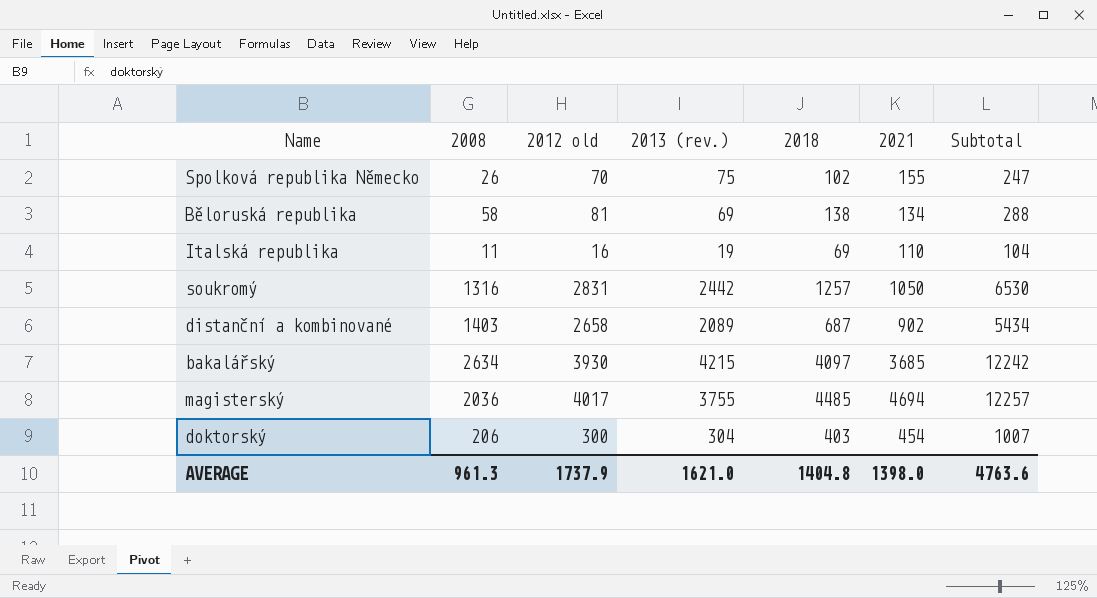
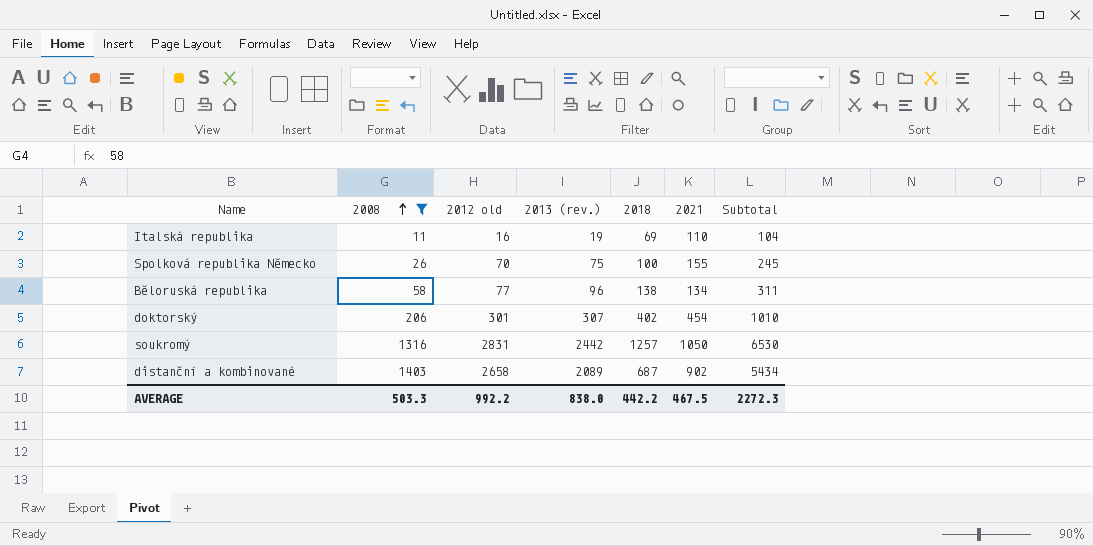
filter: none -> 2008 <= 1403
row order: none -> 2008 ascending
Spolková republika Německo | 2018: 102 -> 100
Spolková republika Německo | Subtotal: 247 -> 245
Běloruská republika | 2012 old: 81 -> 77
Běloruská republika | 2013 (rev.): 69 -> 96
Běloruská republika | Subtotal: 288 -> 311
doktorský | 2012 old: 300 -> 301
doktorský | 2013 (rev.): 304 -> 307
doktorský | 2018: 403 -> 402
doktorský | Subtotal: 1007 -> 1010
AVERAGE | 2008: 961.3 -> 503.3
AVERAGE | 2012 old: 1737.9 -> 992.2
AVERAGE | 2013 (rev.): 1621.0 -> 838.0
AVERAGE | 2018: 1404.8 -> 442.2
AVERAGE | 2021: 1398.0 -> 467.5
AVERAGE | Subtotal: 4763.6 -> 2272.3

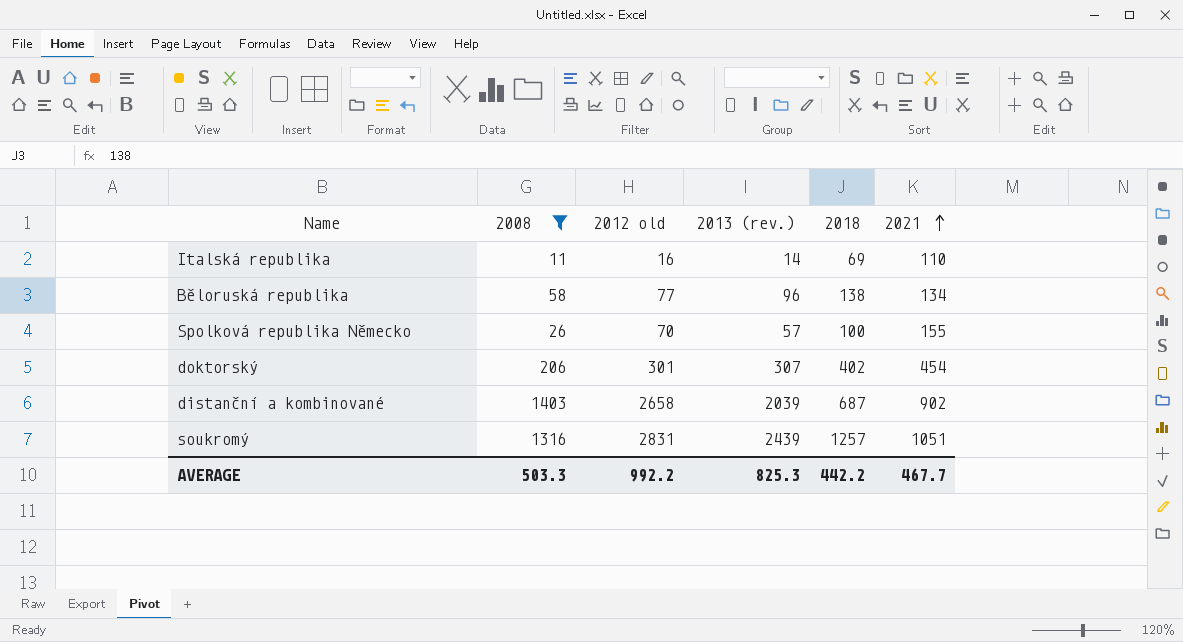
row order: 2008 ascending -> 2021 ascending
column Subtotal | formula: [2012 old] + [2013 (rev.)] + [2018] -> none
Italská republika | 2013 (rev.): 19 -> 14
Spolková republika Německo | 2013 (rev.): 75 -> 57
distanční a kombinované | 2013 (rev.): 2089 -> 2039
soukromý | 2013 (rev.): 2442 -> 2439
soukromý | 2021: 1050 -> 1051
AVERAGE | 2013 (rev.): 838.0 -> 825.3
AVERAGE | 2021: 467.5 -> 467.7

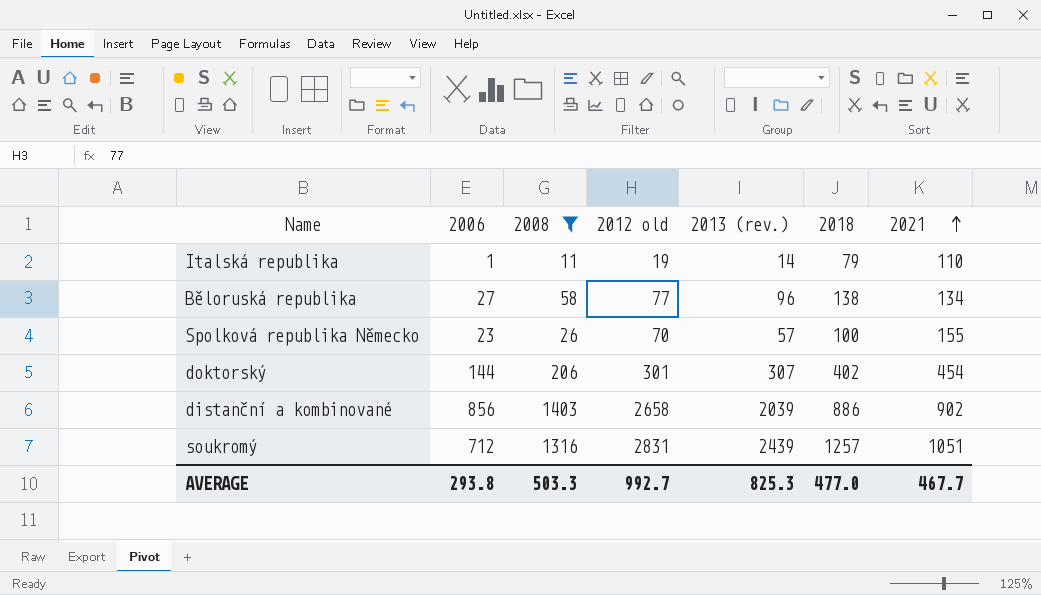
column 2006 | position: none -> 2
Italská republika | 2012 old: 16 -> 19
Italská republika | 2018: 69 -> 79
distanční a kombinované | 2018: 687 -> 886
AVERAGE | 2012 old: 992.2 -> 992.7
AVERAGE | 2018: 442.2 -> 477.0

